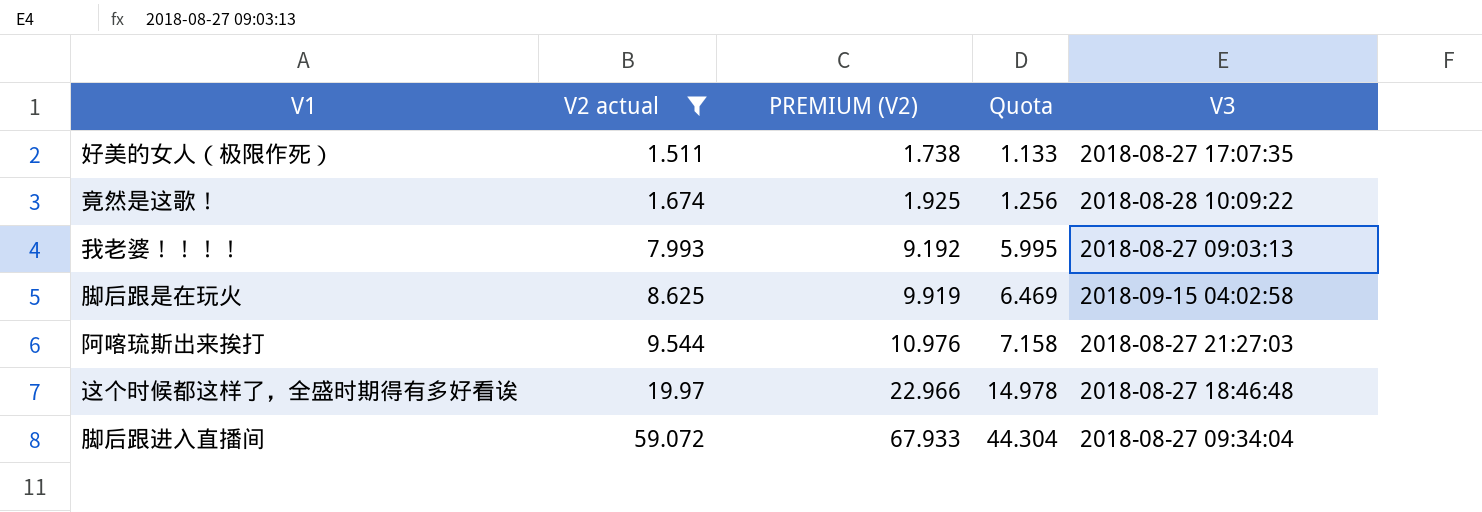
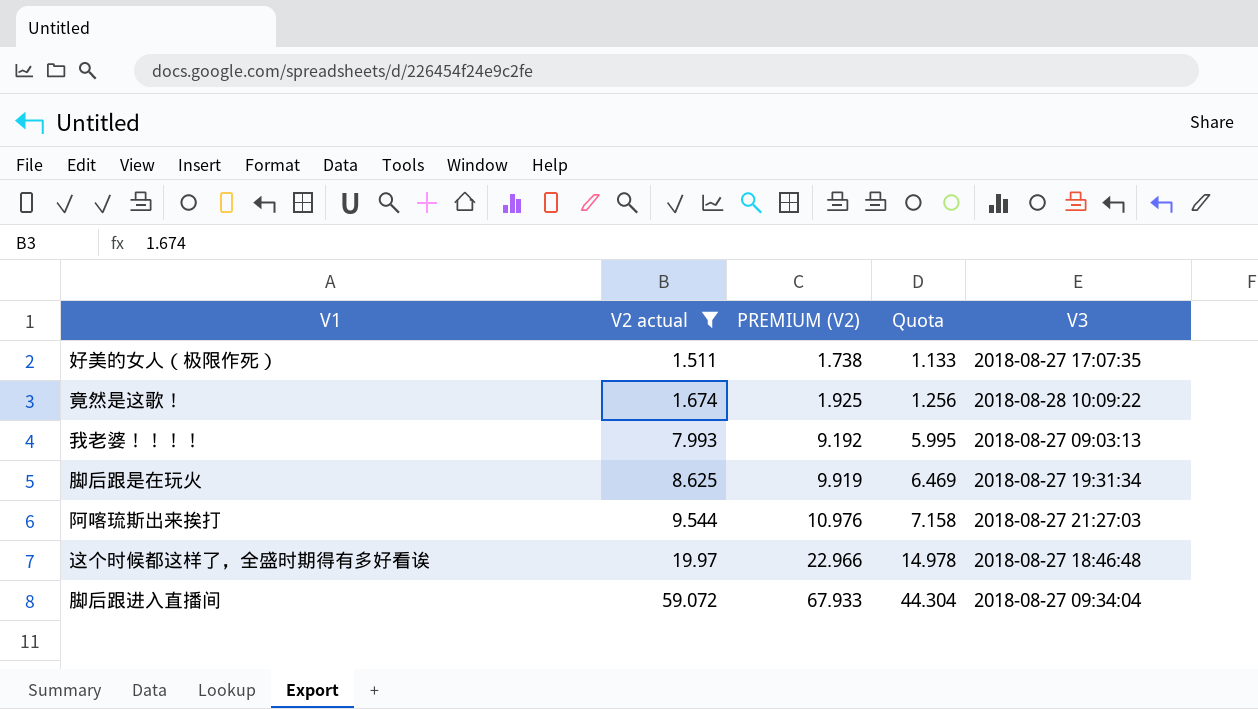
脚后跟是在玩火 | V3: 2018-09-15 04:02:58 -> 2018-08-27 19:31:34

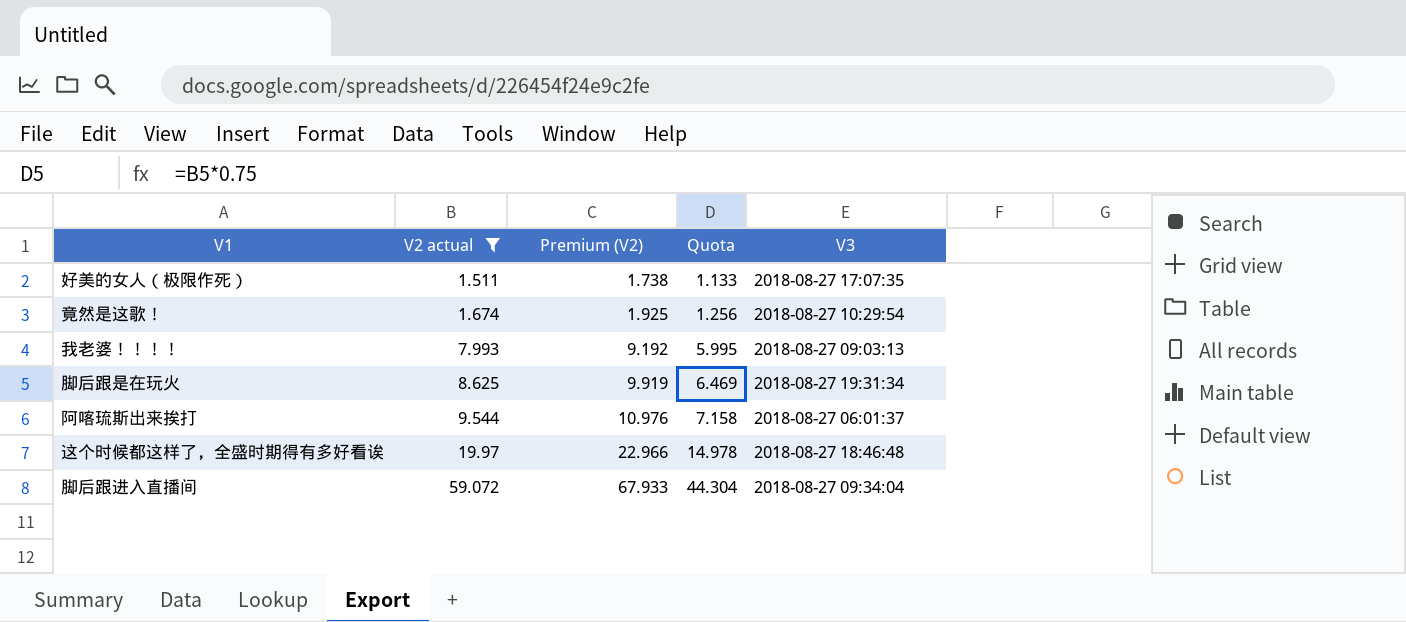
column name: PREMIUM (V2) -> Premium (V2)
竟然是这歌！ | V3: 2018-08-28 10:09:22 -> 2018-08-27 10:29:54
阿喀琉斯出来挨打 | V3: 2018-08-27 21:27:03 -> 2018-08-27 06:01:37

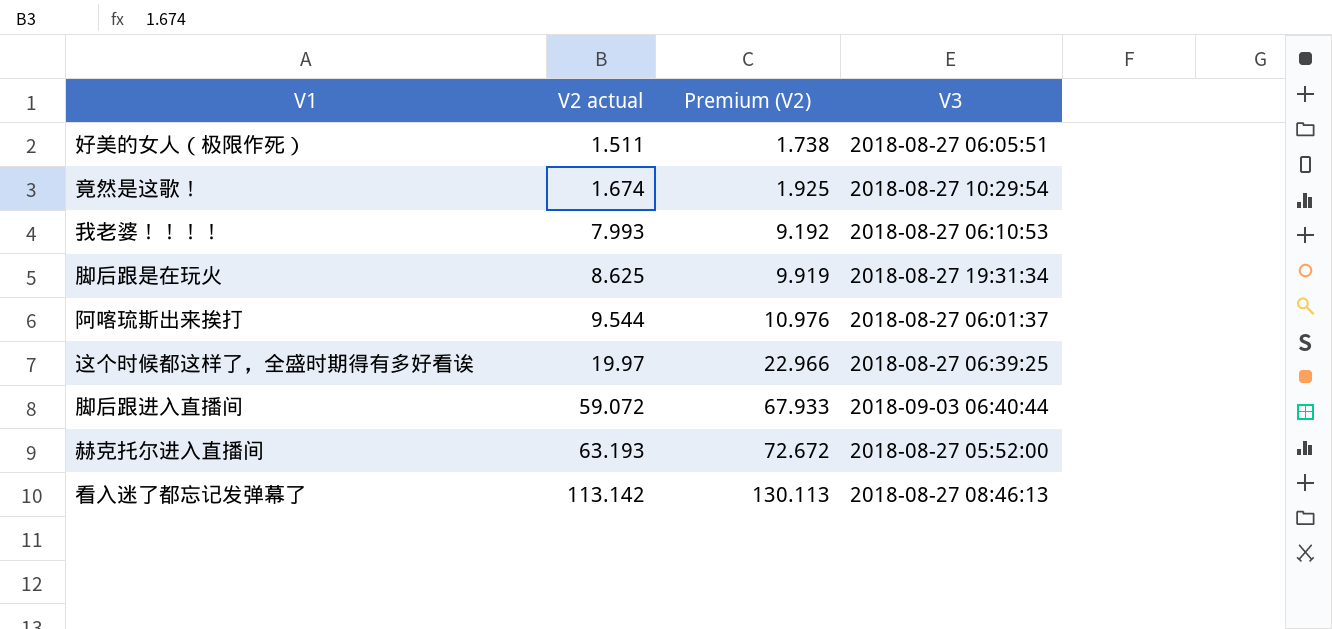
filter: V2 actual <= 59.072 -> none
column Quota | formula: [V2 actual] * 0.75 -> none
好美的女人（极限作死） | V3: 2018-08-27 17:07:35 -> 2018-08-27 06:05:51
我老婆！！！！ | V3: 2018-08-27 09:03:13 -> 2018-08-27 06:10:53
这个时候都这样了，全盛时期得有多好看诶 | V3: 2018-08-27 18:46:48 -> 2018-08-27 06:39:25
脚后跟进入直播间 | V3: 2018-08-27 09:34:04 -> 2018-09-03 06:40:44

